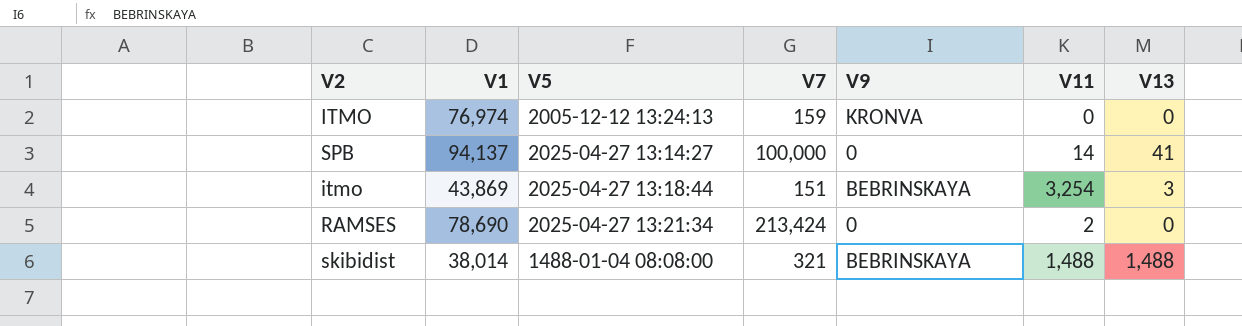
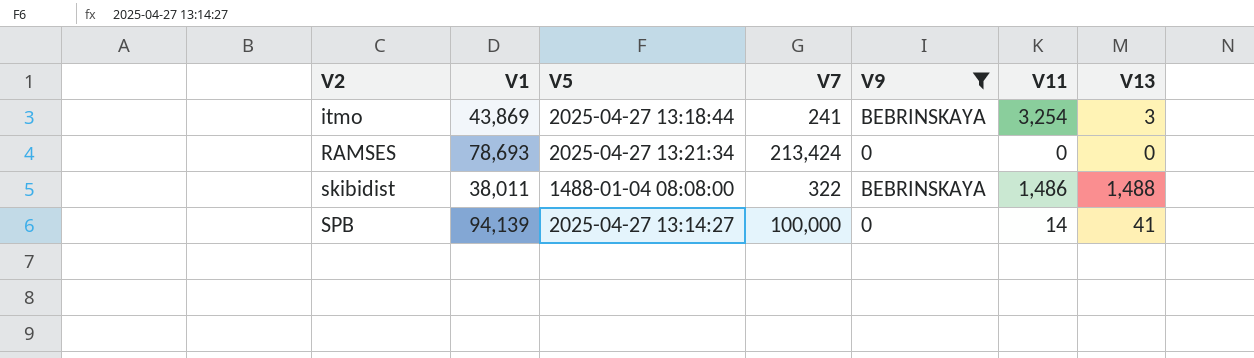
filter: none -> V9 != KRONVA
row order: none -> V2 ascending
itmo | V7: 151 -> 241
RAMSES | V1: 78,690 -> 78,693
RAMSES | V11: 2 -> 0
skibidist | V1: 38,014 -> 38,011
skibidist | V7: 321 -> 322
skibidist | V11: 1,488 -> 1,486
SPB | V1: 94,137 -> 94,139

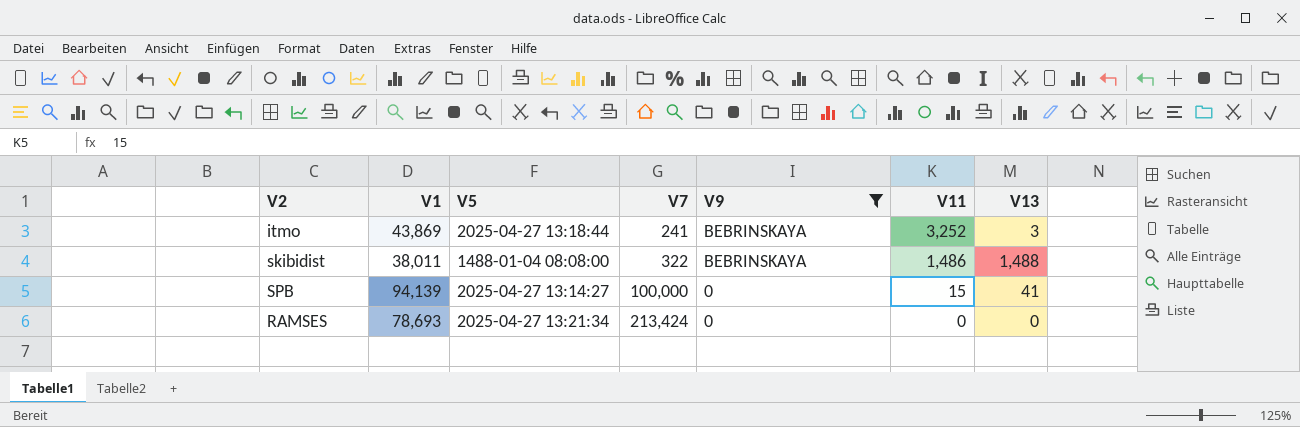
row order: V2 ascending -> V7 ascending
itmo | V11: 3,254 -> 3,252
SPB | V11: 14 -> 15

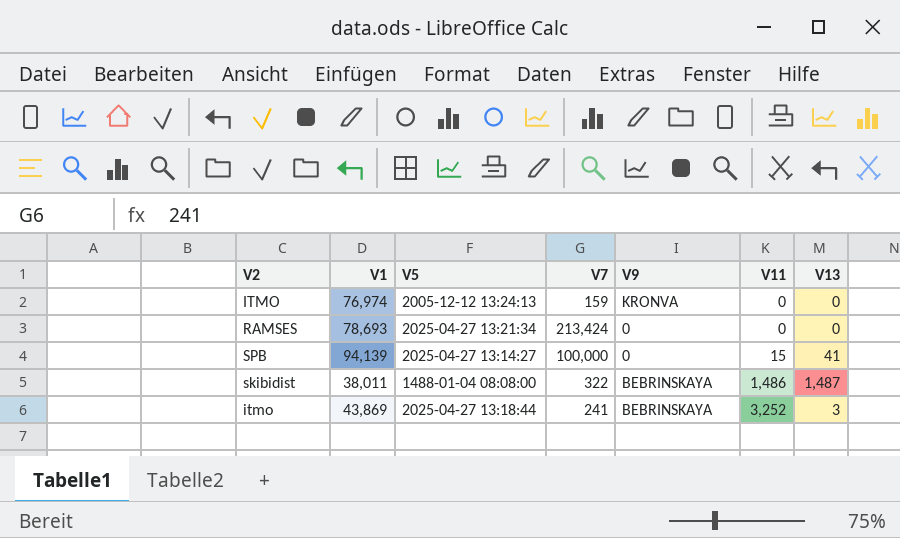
filter: V9 != KRONVA -> none
row order: V7 ascending -> V11 ascending
skibidist | V13: 1,488 -> 1,487

